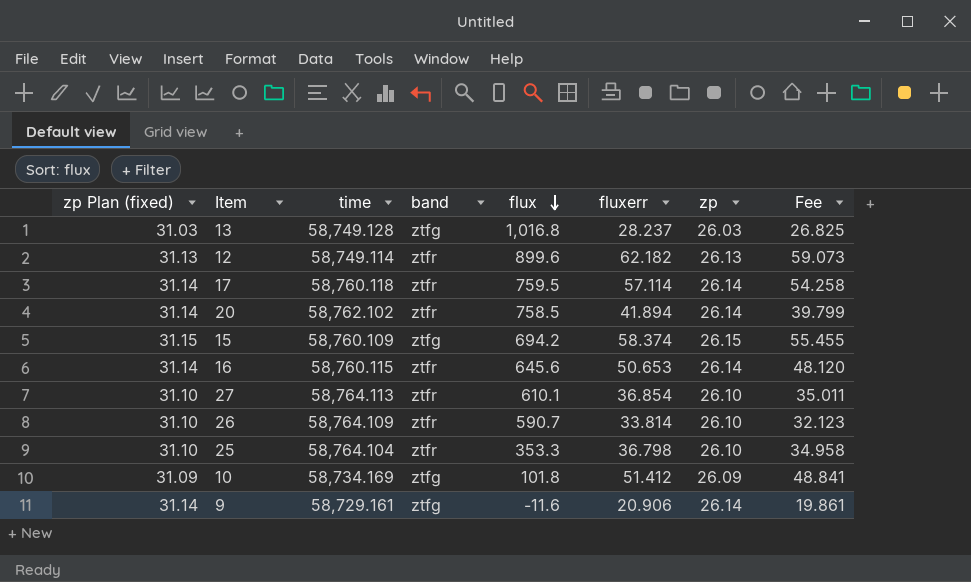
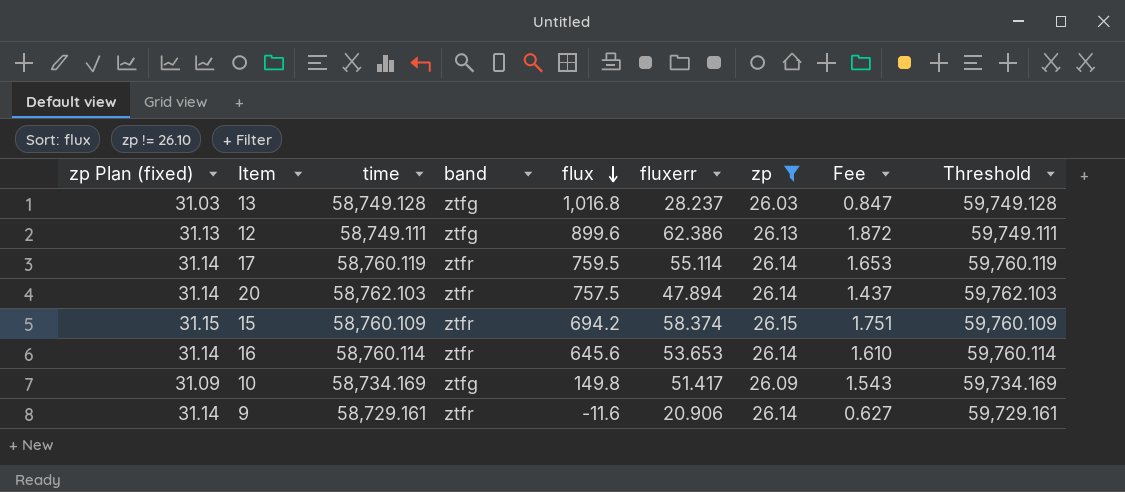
filter: none -> zp != 26.10
column Fee | formula: [fluxerr] * 0.95 -> [fluxerr] * 0.03
column Threshold | formula: none -> [time] + 1000
12 | time: 58,749.114 -> 58,749.111
12 | band: ztfr -> ztfg
12 | fluxerr: 62.182 -> 62.386
17 | time: 58,760.118 -> 58,760.119
17 | fluxerr: 57.114 -> 55.114
20 | time: 58,762.102 -> 58,762.103
20 | flux: 758.5 -> 757.5
20 | fluxerr: 41.894 -> 47.894
15 | band: ztfg -> ztfr
16 | time: 58,760.115 -> 58,760.114
16 | fluxerr: 50.653 -> 53.653
10 | flux: 101.8 -> 149.8
10 | fluxerr: 51.412 -> 51.417
9 | band: ztfg -> ztfr

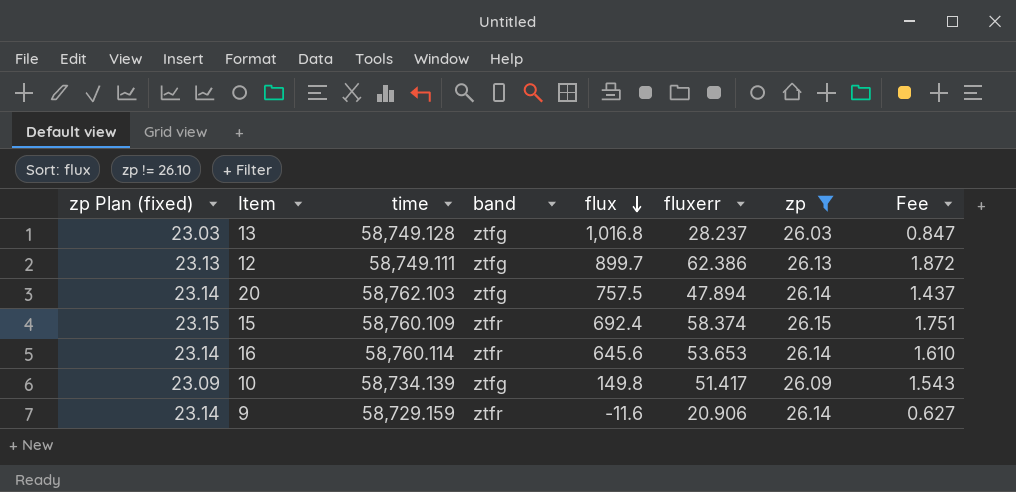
column Threshold | formula: [time] + 1000 -> none
column zp Plan (fixed) | formula: [zp] + 5 -> [zp] - 3
row 17: 31.14 | 58,760.119 | ztfr | 759.5 | 55.114 | 26.14 | 1.653 | 59,760.119 -> none
12 | flux: 899.6 -> 899.7
20 | band: ztfr -> ztfg
15 | flux: 694.2 -> 692.4
10 | time: 58,734.169 -> 58,734.139
9 | time: 58,729.161 -> 58,729.159

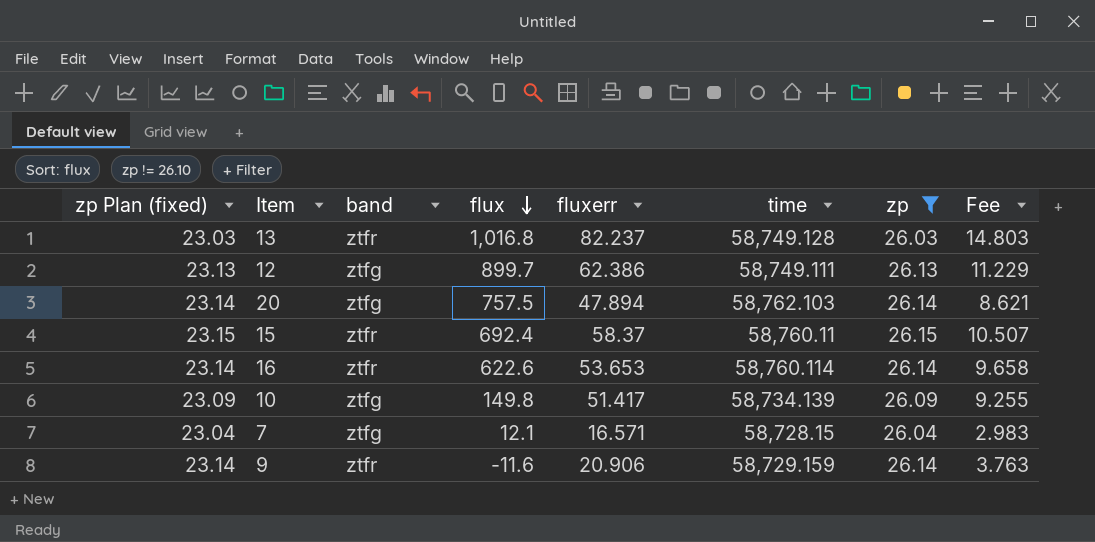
column time | position: 3 -> 6
column Fee | formula: [fluxerr] * 0.03 -> [fluxerr] * 0.18
13 | band: ztfg -> ztfr
13 | fluxerr: 28.237 -> 82.237
15 | fluxerr: 58.374 -> 58.37
15 | time: 58,760.109 -> 58,760.11
16 | flux: 645.6 -> 622.6
row 7: none -> 23.04 | ztfg | 12.1 | 16.571 | 58,728.15 | 26.04 | 2.983

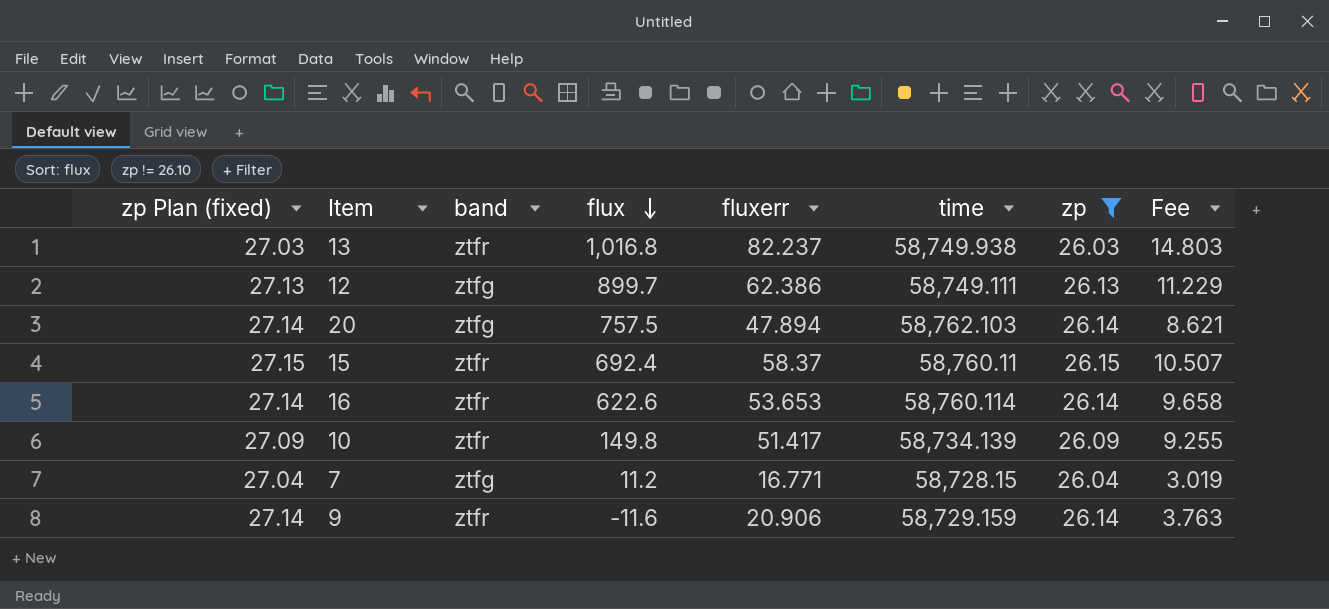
column zp Plan (fixed) | formula: [zp] - 3 -> [zp] + 1
13 | time: 58,749.128 -> 58,749.938
10 | band: ztfg -> ztfr
7 | flux: 12.1 -> 11.2
7 | fluxerr: 16.571 -> 16.771
7 | Fee: 2.983 -> 3.019

